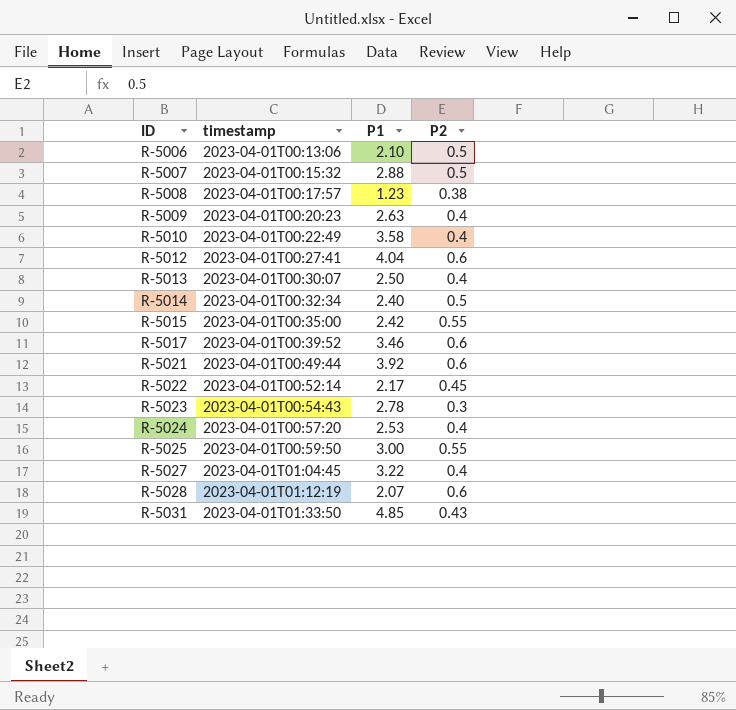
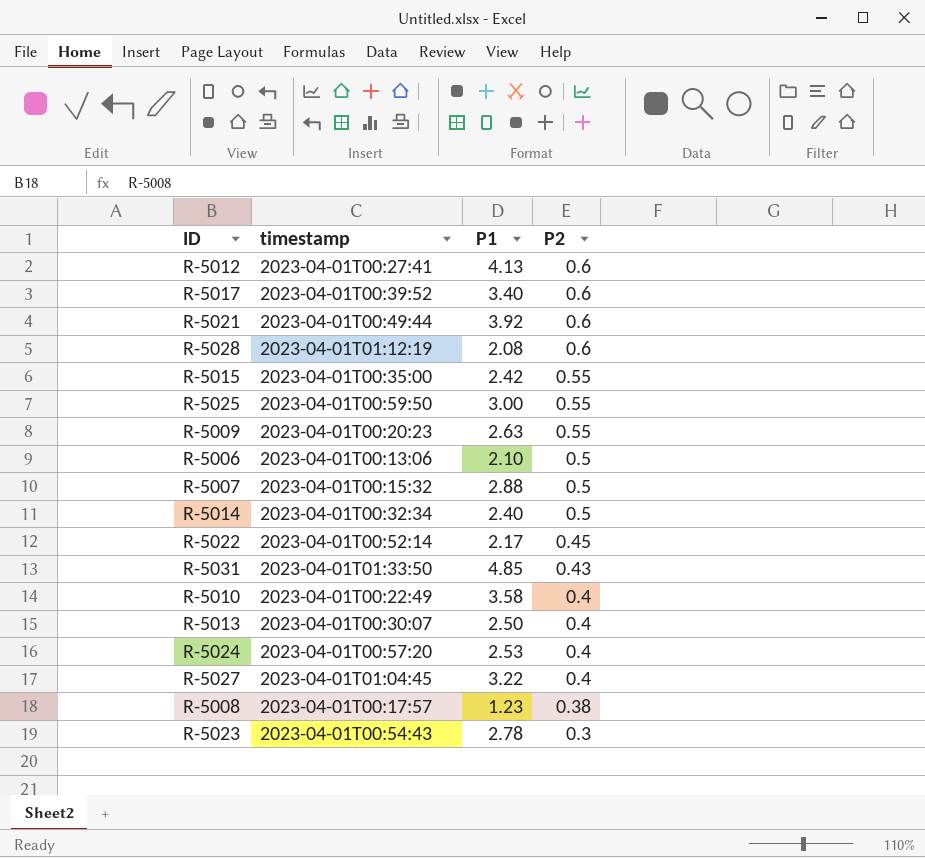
row order: ID ascending -> P2 descending
R-5012 | P1: 4.04 -> 4.13
R-5017 | P1: 3.46 -> 3.40
R-5028 | P1: 2.07 -> 2.08
R-5009 | P2: 0.4 -> 0.55

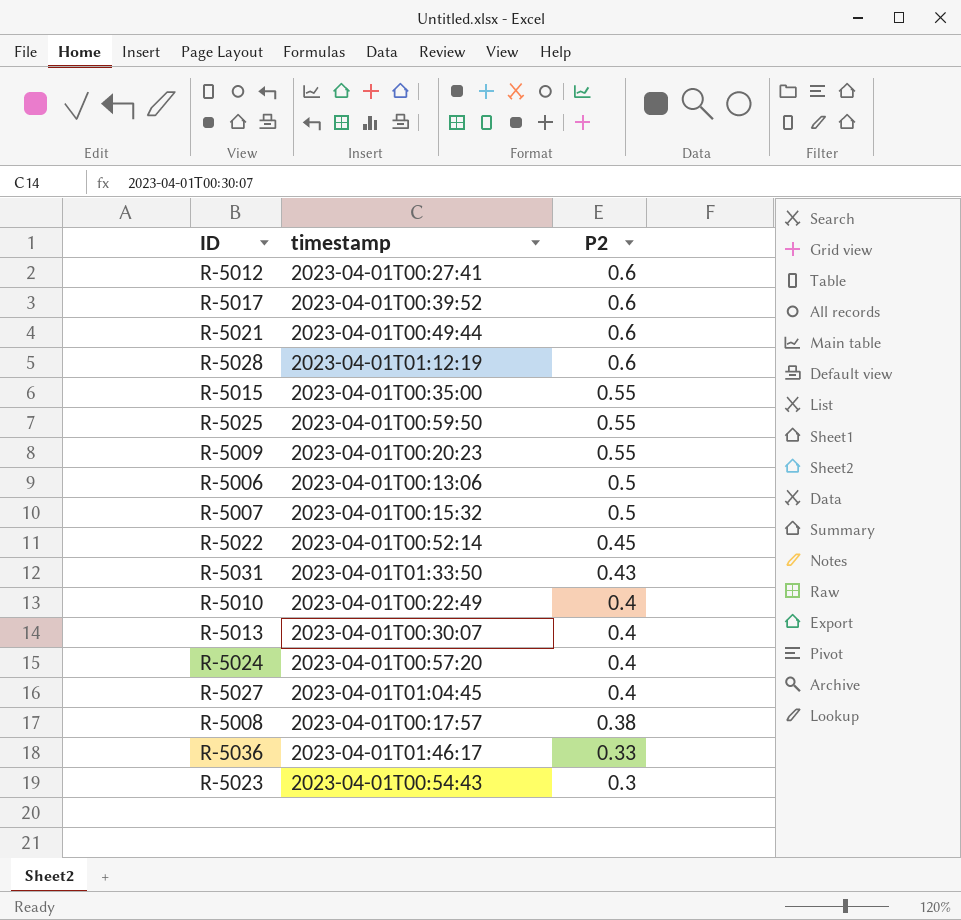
column P1 | position: 3 -> none
row R-5014: 2023-04-01T00:32:34 | 2.40 | 0.5 -> none
row R-5036: none -> 2023-04-01T01:46:17 | 0.33

